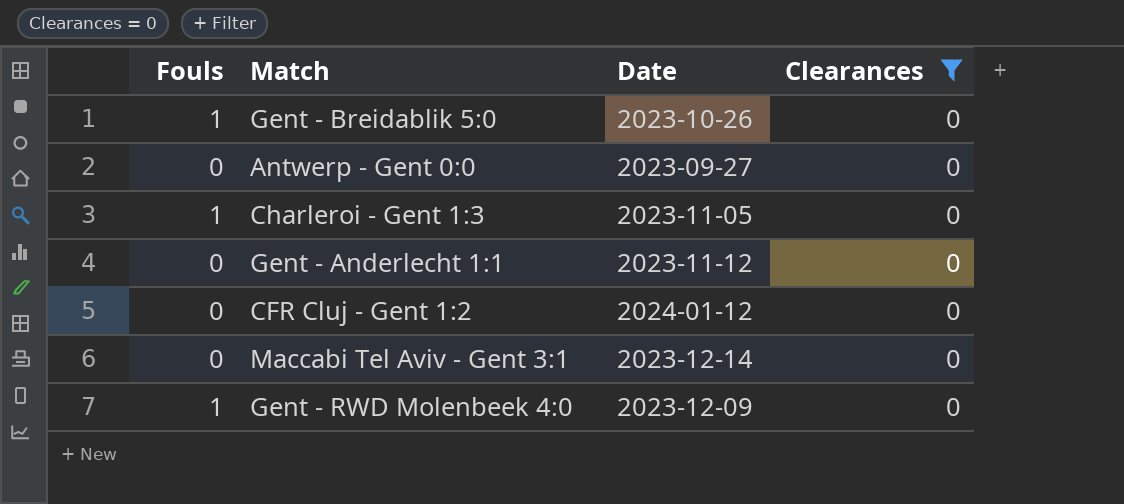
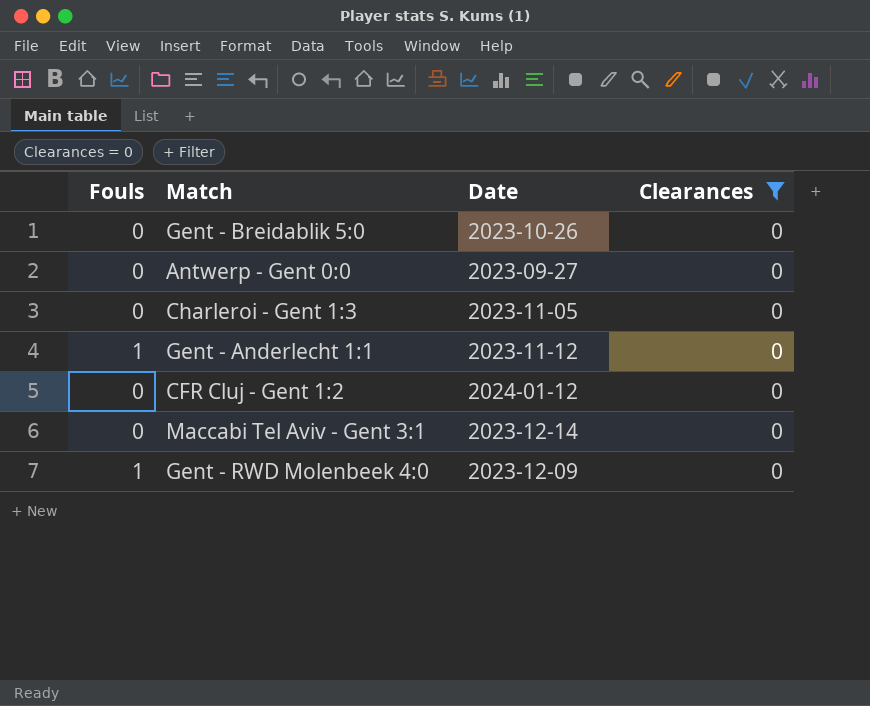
Gent - Breidablik 5:0 | Fouls: 1 -> 0
Charleroi - Gent 1:3 | Fouls: 1 -> 0
Gent - Anderlecht 1:1 | Fouls: 0 -> 1

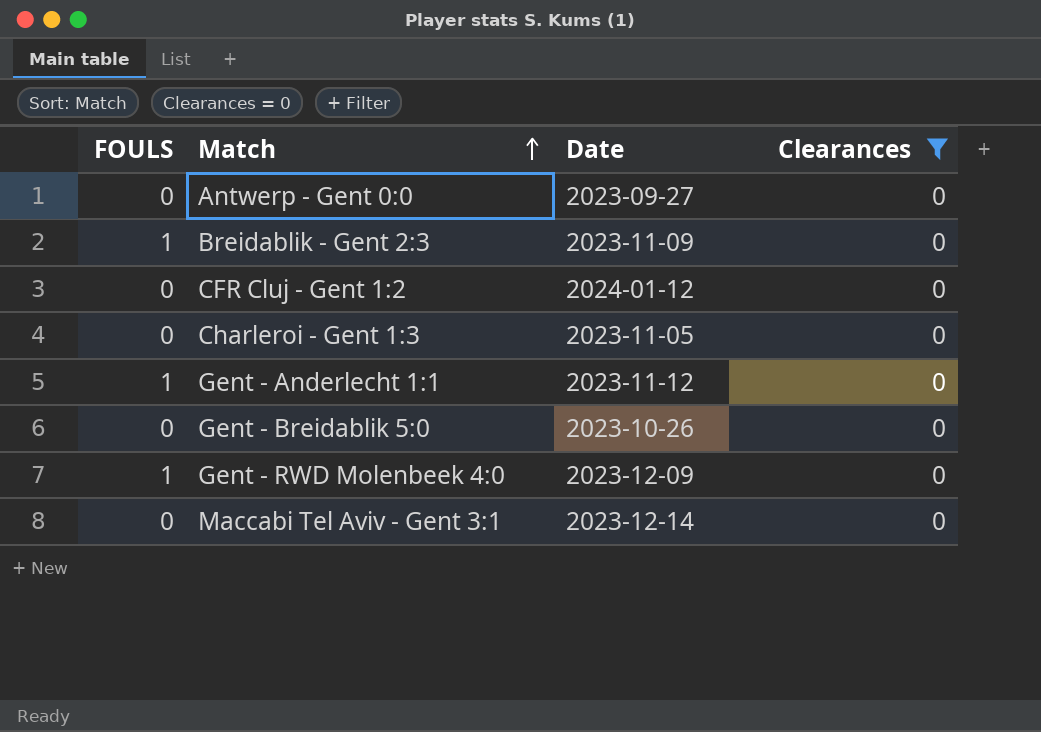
row order: none -> Match ascending
column name: Fouls -> FOULS
row Breidablik - Gent 2:3: none -> 1 | 2023-11-09 | 0

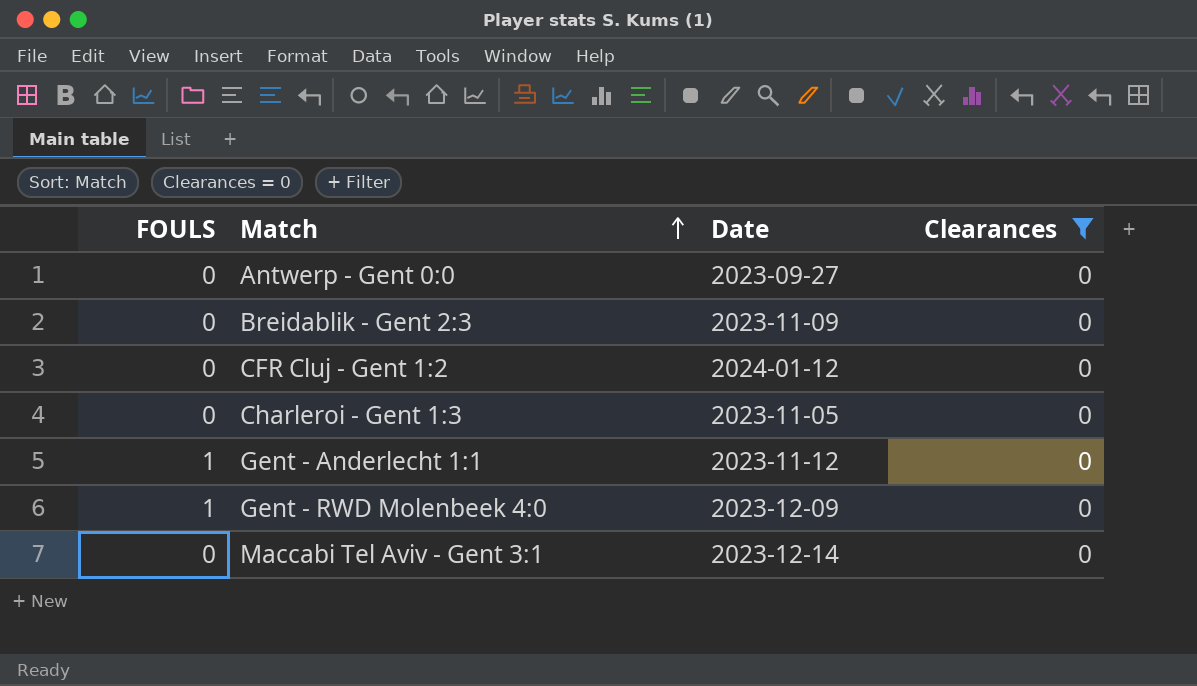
row Gent - Breidablik 5:0: 0 | 2023-10-26 | 0 -> none
Breidablik - Gent 2:3 | FOULS: 1 -> 0

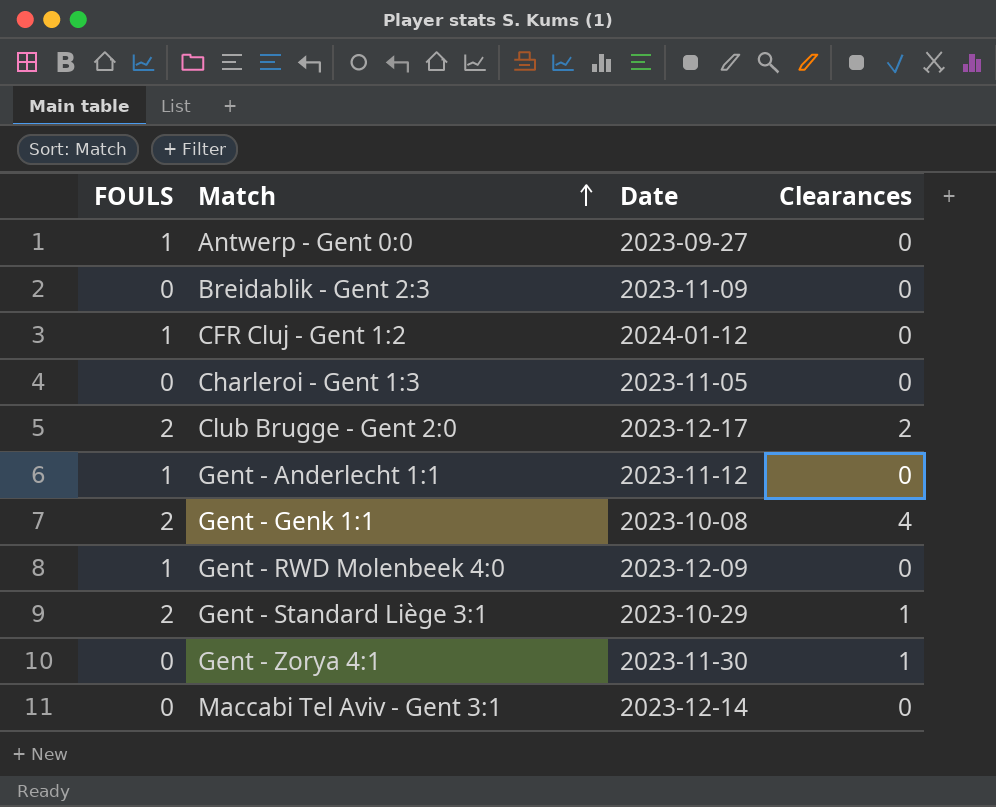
filter: Clearances = 0 -> none
Antwerp - Gent 0:0 | FOULS: 0 -> 1
CFR Cluj - Gent 1:2 | FOULS: 0 -> 1

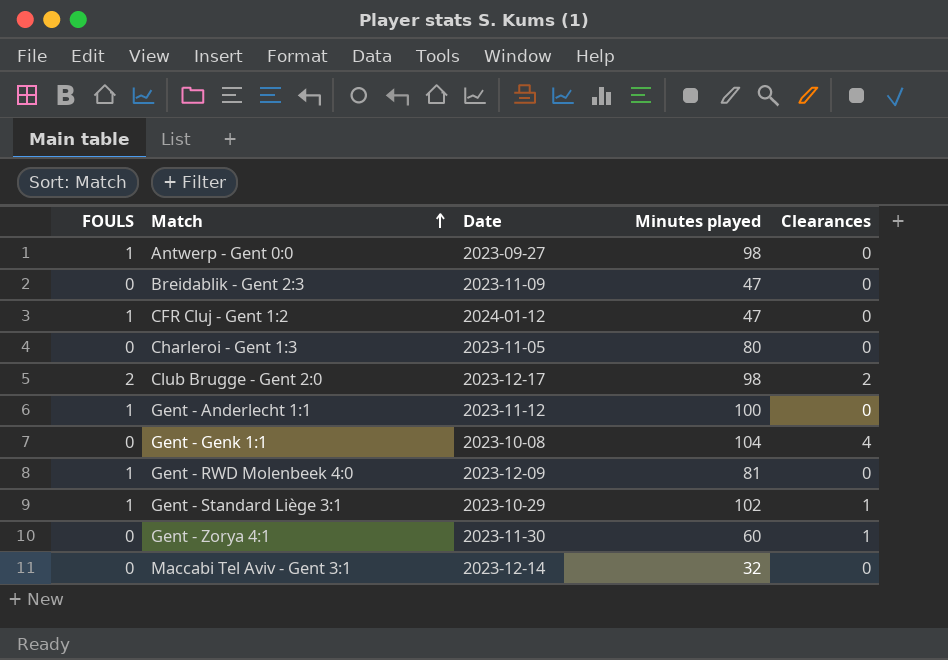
column Minutes played | position: none -> 4
Gent - Genk 1:1 | FOULS: 2 -> 0
Gent - Standard Liège 3:1 | FOULS: 2 -> 1

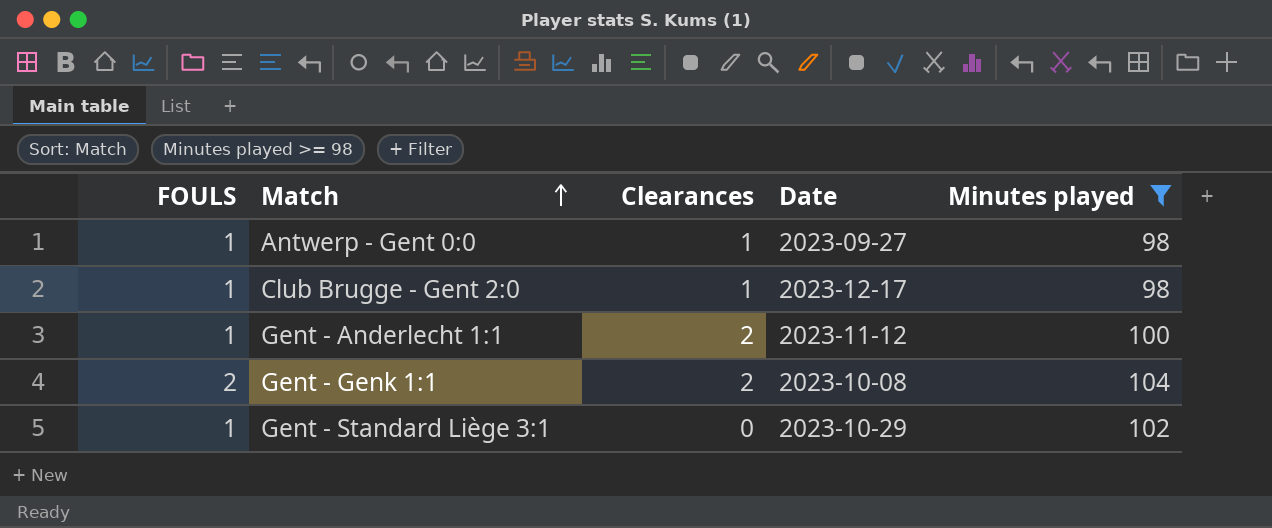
filter: none -> Minutes played >= 98
column Clearances | position: 5 -> 3
Antwerp - Gent 0:0 | Clearances: 0 -> 1
Club Brugge - Gent 2:0 | FOULS: 2 -> 1
Club Brugge - Gent 2:0 | Clearances: 2 -> 1
Gent - Anderlecht 1:1 | Clearances: 0 -> 2
Gent - Genk 1:1 | FOULS: 0 -> 2
Gent - Genk 1:1 | Clearances: 4 -> 2
Gent - Standard Liège 3:1 | Clearances: 1 -> 0

